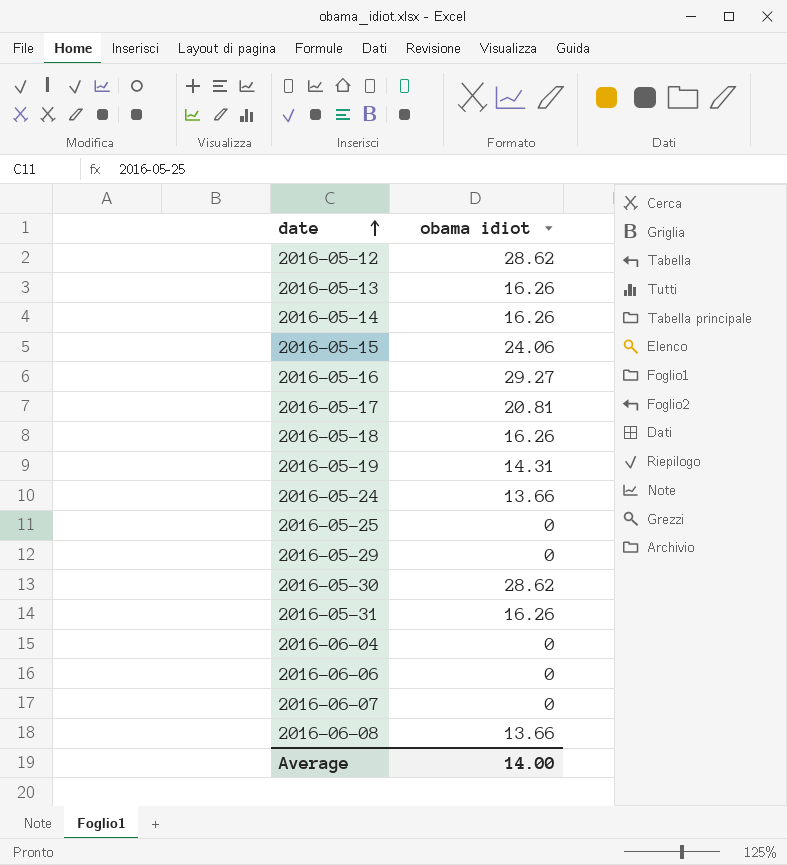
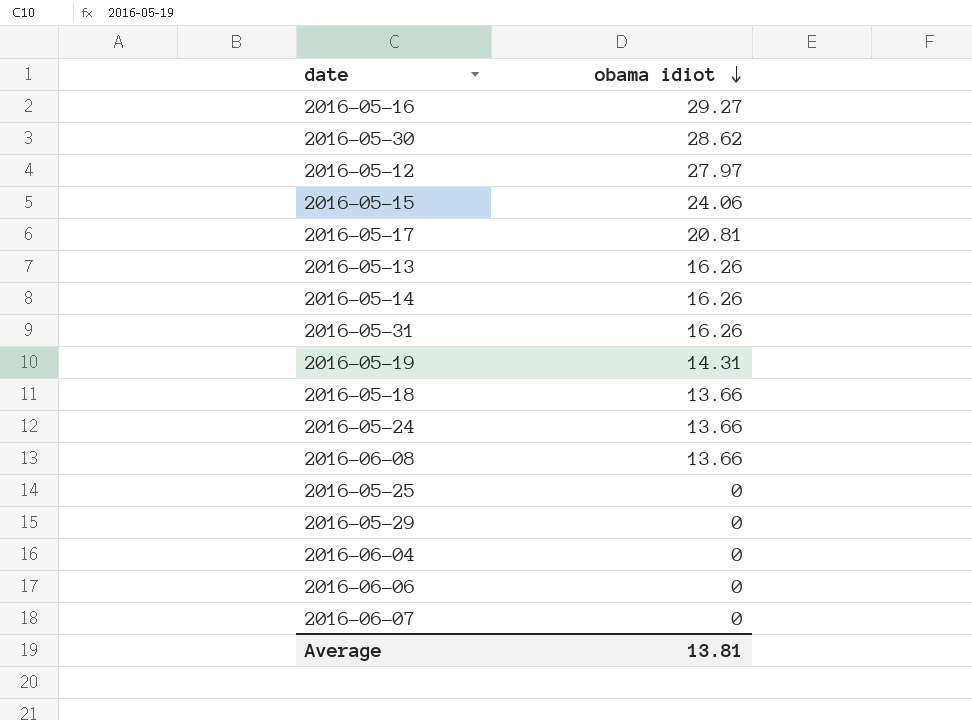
row order: date ascending -> obama idiot descending
2016-05-12 | obama idiot: 28.62 -> 27.97
2016-05-18 | obama idiot: 16.26 -> 13.66
Average | obama idiot: 14.00 -> 13.81

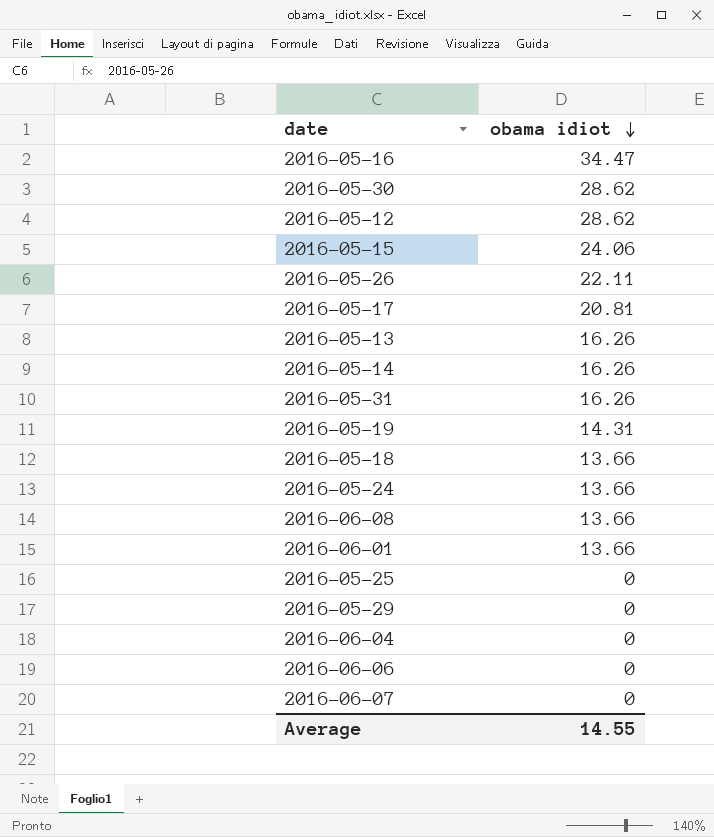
2016-05-16 | obama idiot: 29.27 -> 34.47
2016-05-12 | obama idiot: 27.97 -> 28.62
row 2016-05-26: none -> 22.11
row 2016-06-01: none -> 13.66
Average | obama idiot: 13.81 -> 14.55

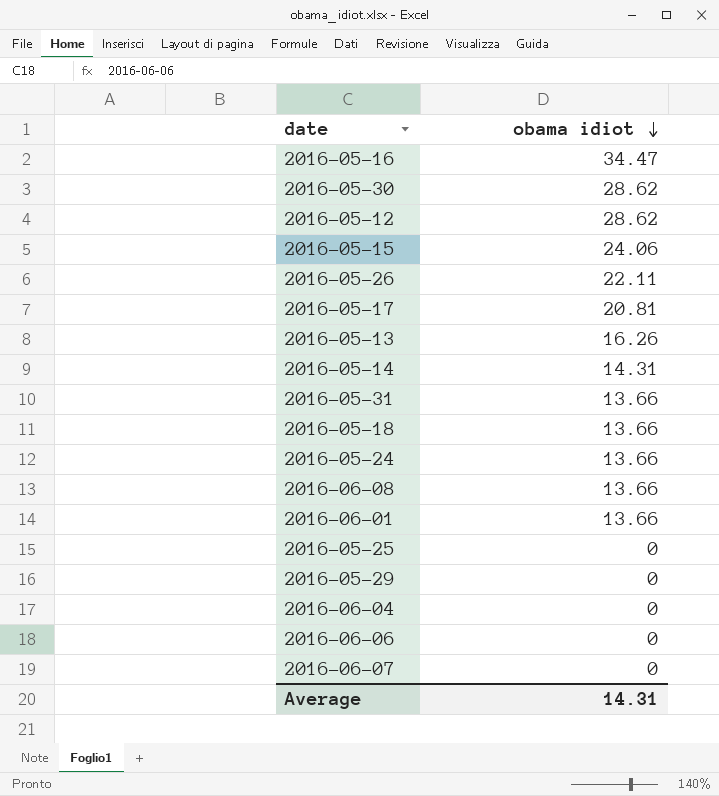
row 2016-05-19: 14.31 -> none
2016-05-14 | obama idiot: 16.26 -> 14.31
2016-05-31 | obama idiot: 16.26 -> 13.66
Average | obama idiot: 14.55 -> 14.31

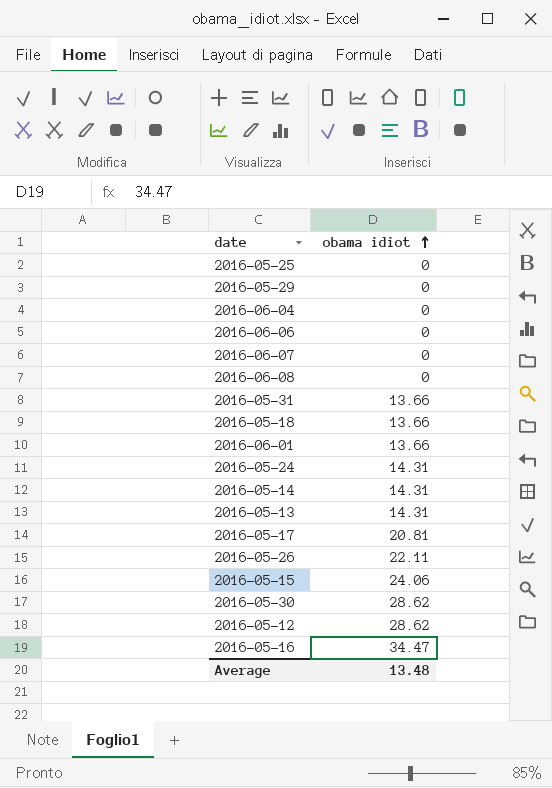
row order: obama idiot descending -> obama idiot ascending
2016-06-08 | obama idiot: 13.66 -> 0
2016-05-24 | obama idiot: 13.66 -> 14.31
2016-05-13 | obama idiot: 16.26 -> 14.31
Average | obama idiot: 14.31 -> 13.48

